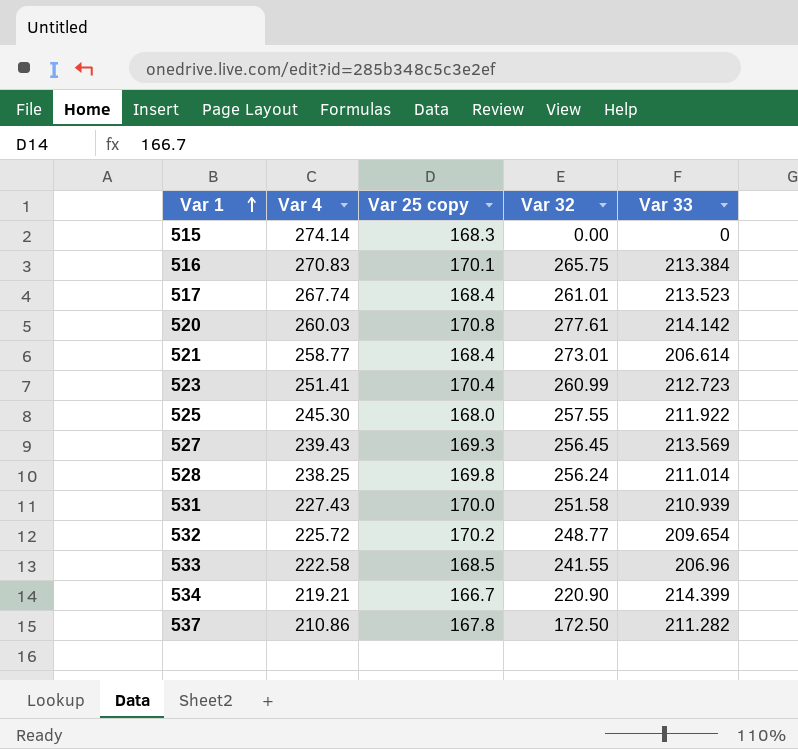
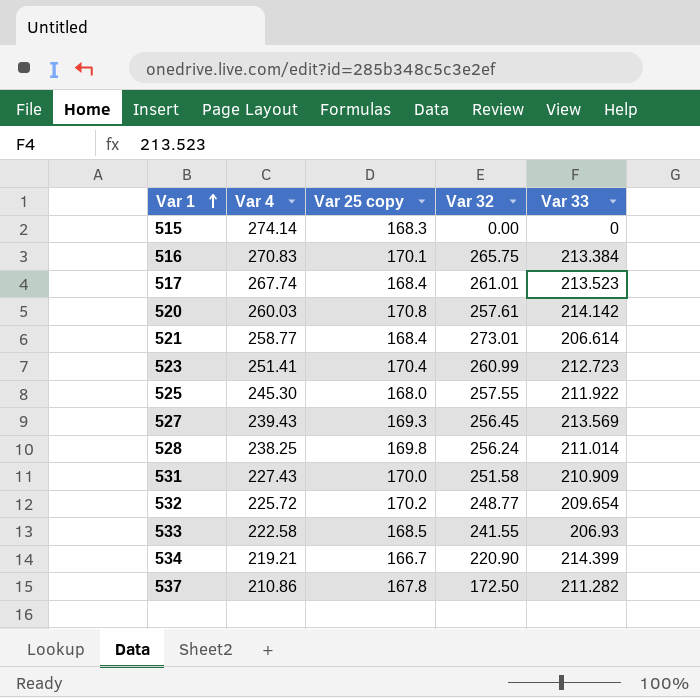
520 | Var 32: 277.61 -> 257.61
531 | Var 33: 210.939 -> 210.909
533 | Var 33: 206.96 -> 206.93

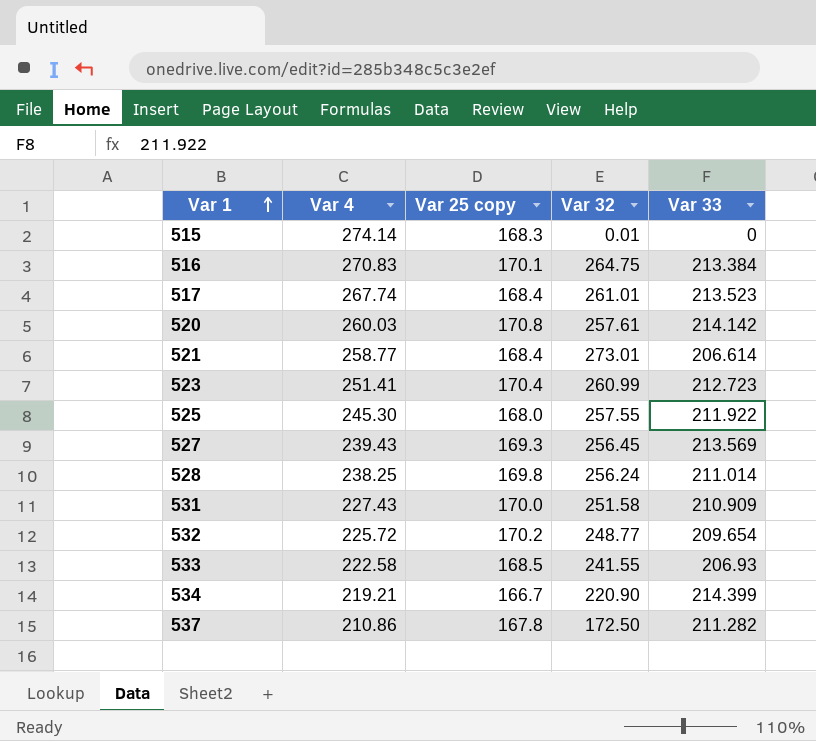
515 | Var 32: 0.00 -> 0.01
516 | Var 32: 265.75 -> 264.75

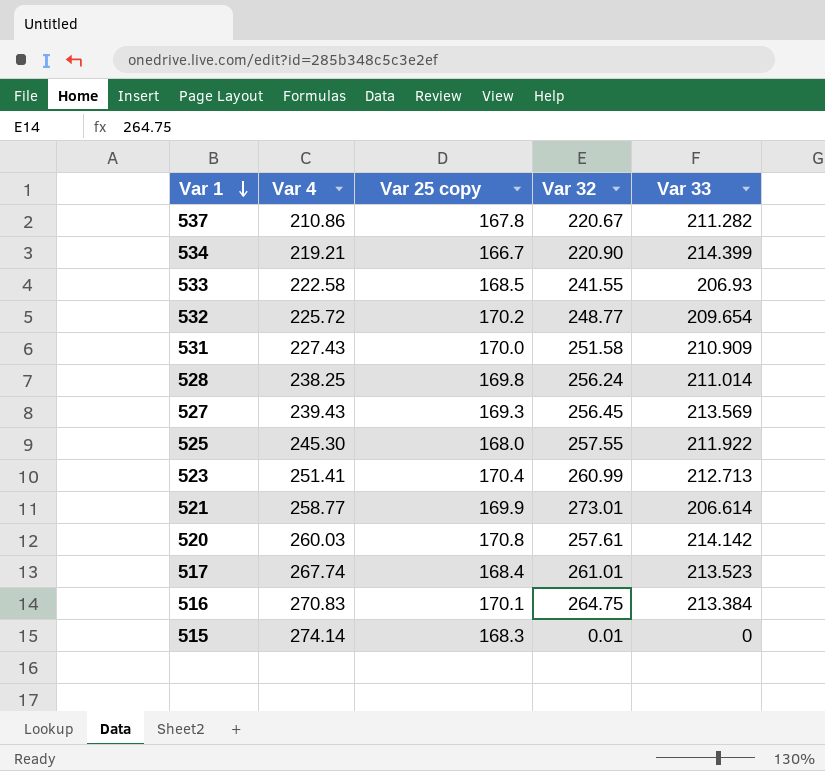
row order: Var 1 ascending -> Var 1 descending
537 | Var 32: 172.50 -> 220.67
523 | Var 33: 212.723 -> 212.713
521 | Var 25 copy: 168.4 -> 169.9

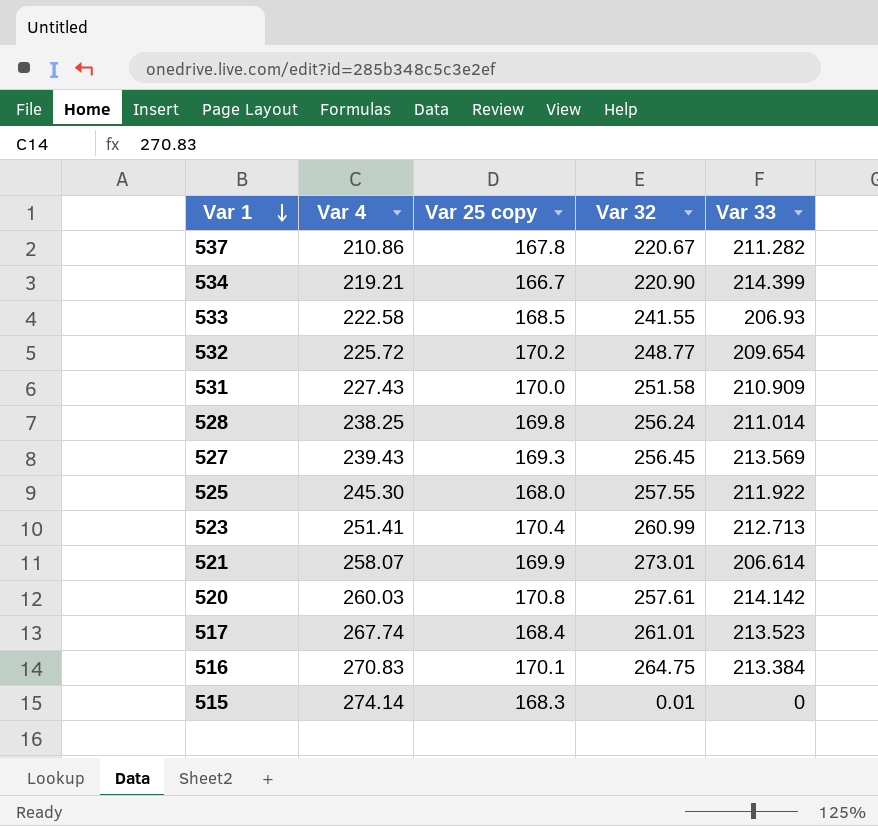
521 | Var 4: 258.77 -> 258.07

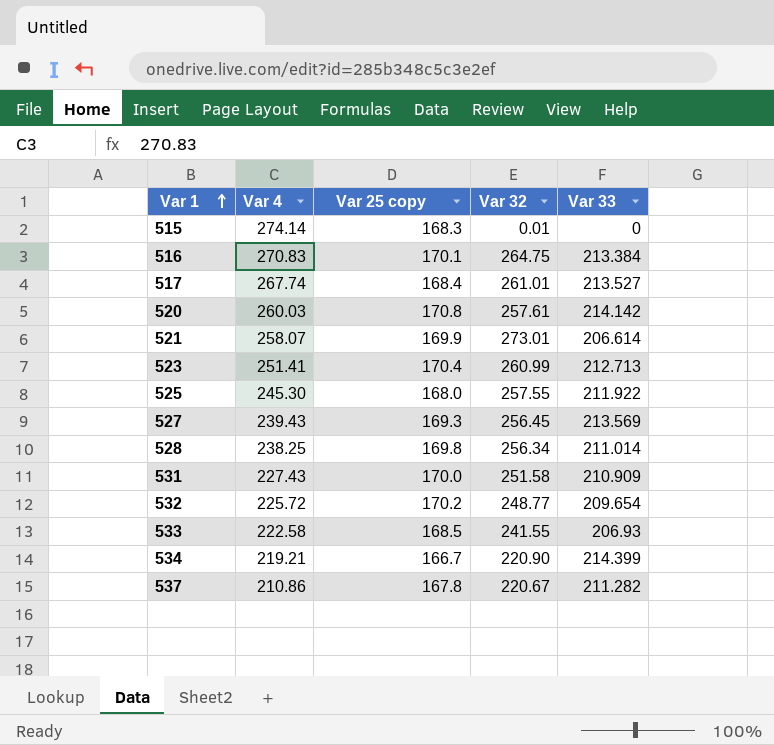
row order: Var 1 descending -> Var 1 ascending
517 | Var 33: 213.523 -> 213.527
528 | Var 32: 256.24 -> 256.34

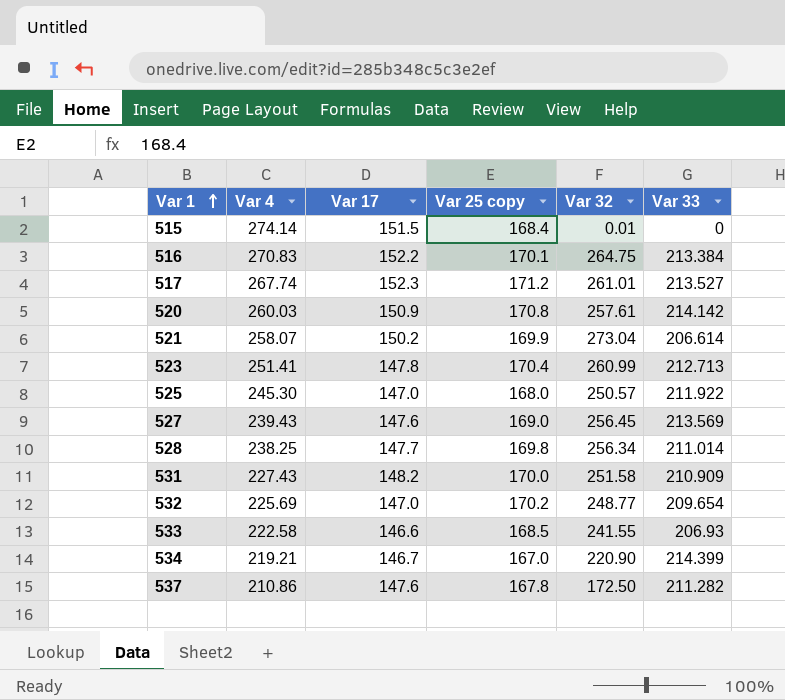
column Var 17 | position: none -> 3
515 | Var 25 copy: 168.3 -> 168.4
517 | Var 25 copy: 168.4 -> 171.2
521 | Var 32: 273.01 -> 273.04
525 | Var 32: 257.55 -> 250.57
527 | Var 25 copy: 169.3 -> 169.0
532 | Var 4: 225.72 -> 225.69
534 | Var 25 copy: 166.7 -> 167.0
537 | Var 32: 220.67 -> 172.50

